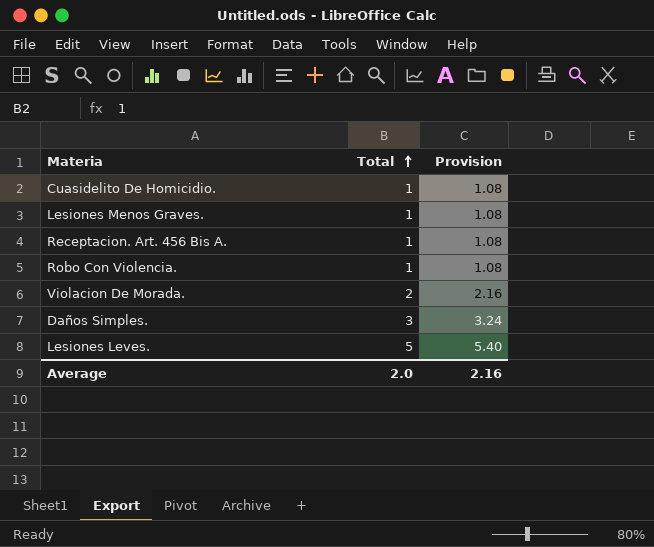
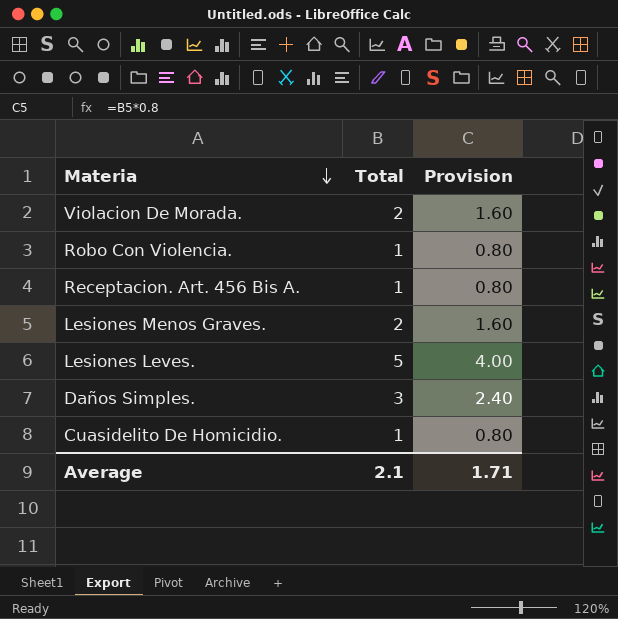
row order: Total ascending -> Materia descending
column Provision | formula: [Total] * 1.08 -> [Total] * 0.8
Lesiones Menos Graves. | Total: 1 -> 2
Average | Total: 2.0 -> 2.1
Average | Provision: 2.16 -> 1.71

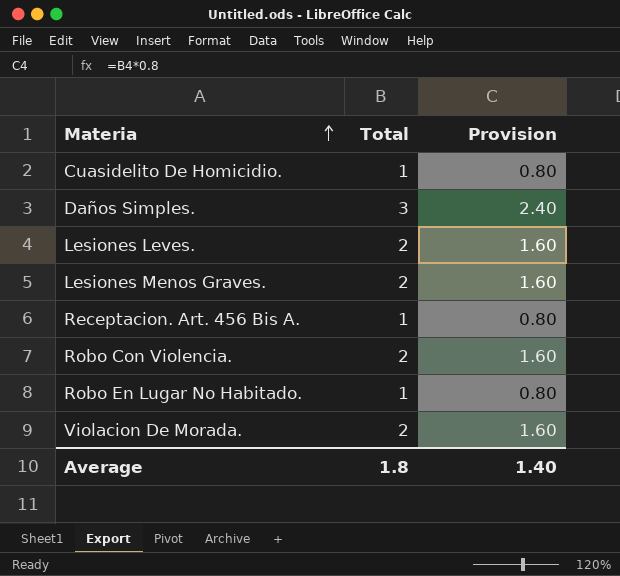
row order: Materia descending -> Materia ascending
Lesiones Leves. | Total: 5 -> 2
Lesiones Leves. | Provision: 4.00 -> 1.60
Robo Con Violencia. | Total: 1 -> 2
Robo Con Violencia. | Provision: 0.80 -> 1.60
row Robo En Lugar No Habitado.: none -> 1 | 0.80
Average | Total: 2.1 -> 1.8
Average | Provision: 1.71 -> 1.40

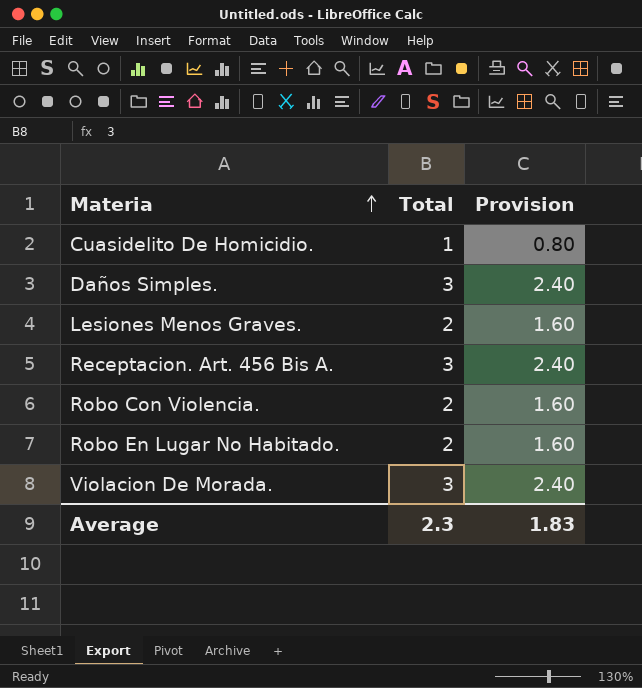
row Lesiones Leves.: 2 | 1.60 -> none
Receptacion. Art. 456 Bis A. | Total: 1 -> 3
Receptacion. Art. 456 Bis A. | Provision: 0.80 -> 2.40
Robo En Lugar No Habitado. | Total: 1 -> 2
Robo En Lugar No Habitado. | Provision: 0.80 -> 1.60
Violacion De Morada. | Total: 2 -> 3
Violacion De Morada. | Provision: 1.60 -> 2.40
Average | Total: 1.8 -> 2.3
Average | Provision: 1.40 -> 1.83

